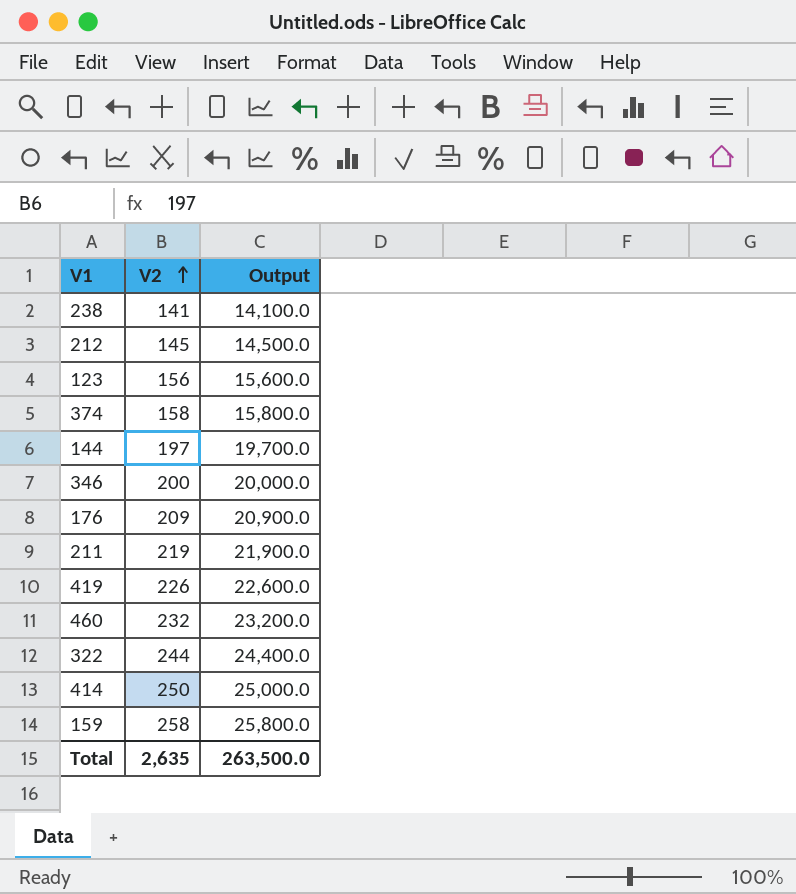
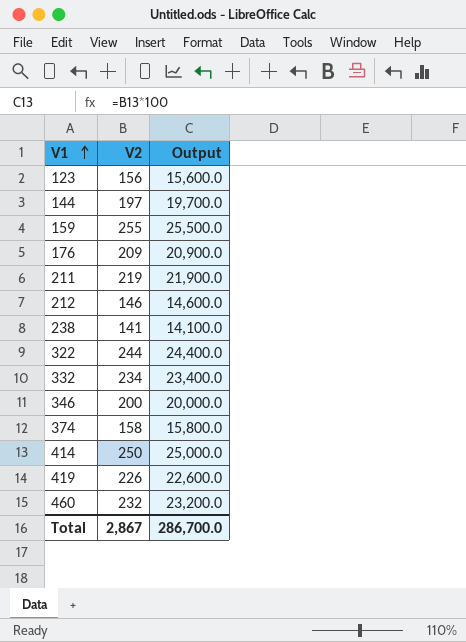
row order: V2 ascending -> V1 ascending
159 | V2: 258 -> 255
159 | Output: 25,800.0 -> 25,500.0
212 | V2: 145 -> 146
212 | Output: 14,500.0 -> 14,600.0
row 332: none -> 234 | 23,400.0
Total | V2: 2,635 -> 2,867
Total | Output: 263,500.0 -> 286,700.0

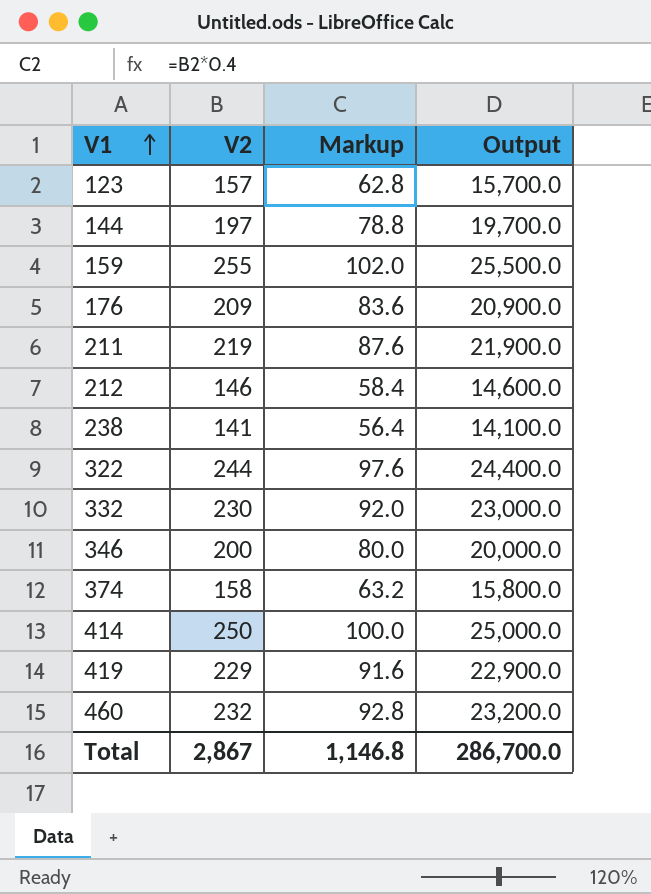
column Markup | formula: none -> [V2] * 0.4
123 | V2: 156 -> 157
123 | Output: 15,600.0 -> 15,700.0
332 | V2: 234 -> 230
332 | Output: 23,400.0 -> 23,000.0
419 | V2: 226 -> 229
419 | Output: 22,600.0 -> 22,900.0

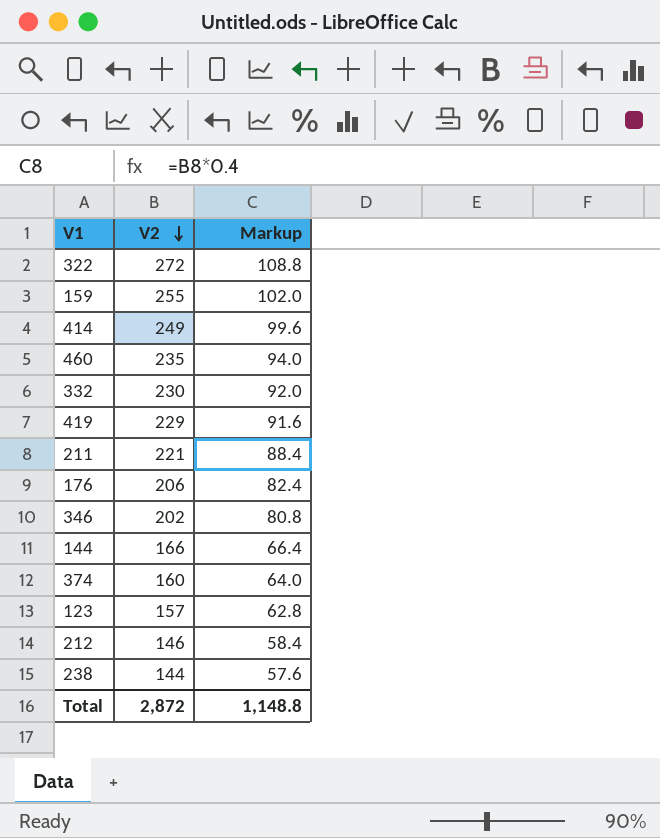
row order: V1 ascending -> V2 descending
column Output | formula: [V2] * 100 -> none
322 | V2: 244 -> 272
322 | Markup: 97.6 -> 108.8
414 | V2: 250 -> 249
414 | Markup: 100.0 -> 99.6
460 | V2: 232 -> 235
460 | Markup: 92.8 -> 94.0
211 | V2: 219 -> 221
211 | Markup: 87.6 -> 88.4
176 | V2: 209 -> 206
176 | Markup: 83.6 -> 82.4
346 | V2: 200 -> 202
346 | Markup: 80.0 -> 80.8
144 | V2: 197 -> 166
144 | Markup: 78.8 -> 66.4
374 | V2: 158 -> 160
374 | Markup: 63.2 -> 64.0
238 | V2: 141 -> 144
238 | Markup: 56.4 -> 57.6
Total | V2: 2,867 -> 2,872
Total | Markup: 1,146.8 -> 1,148.8

